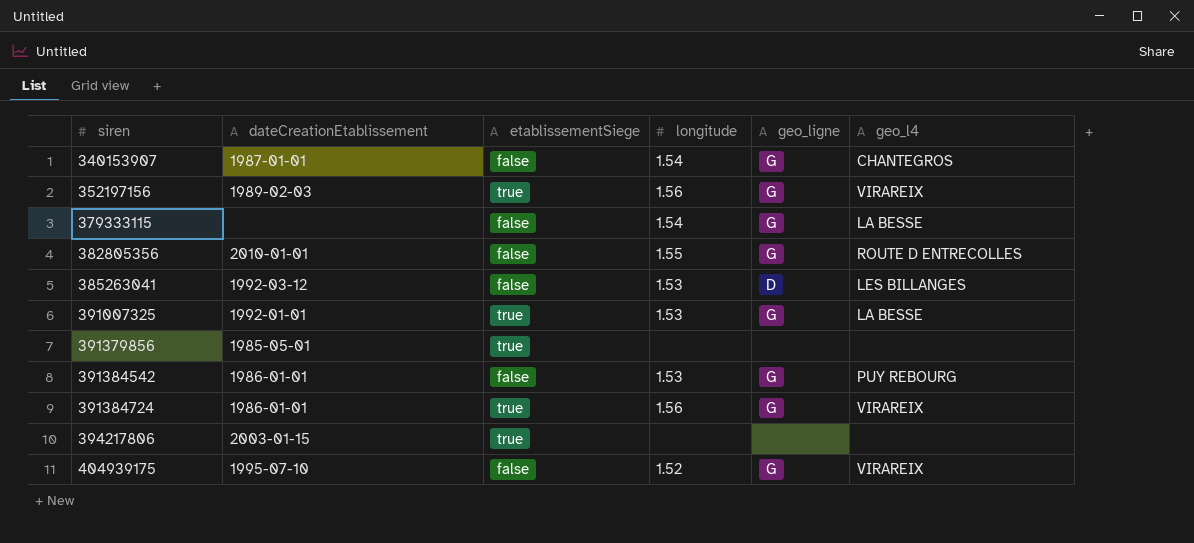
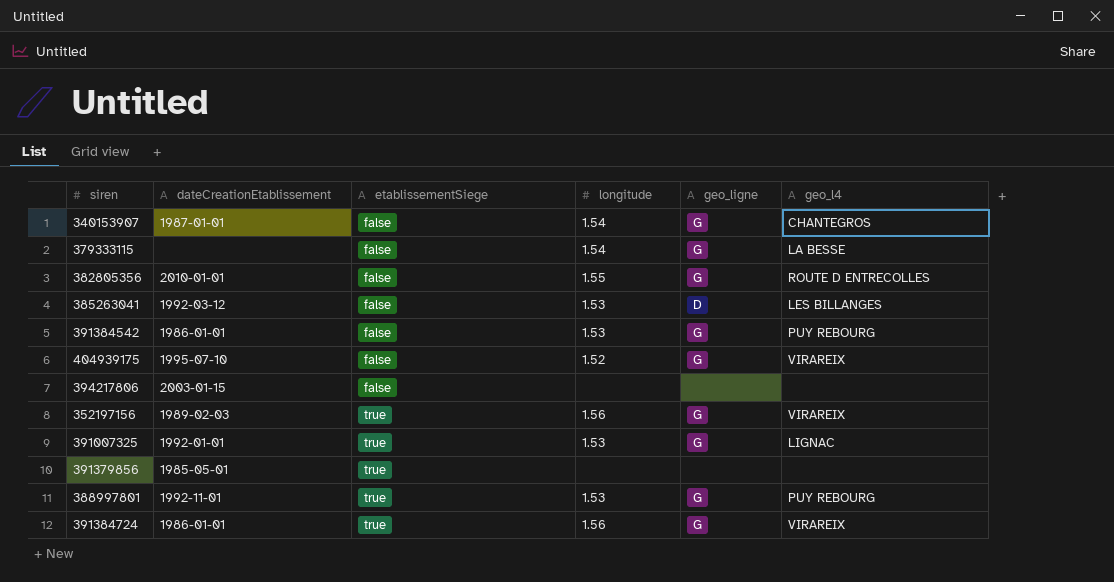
row order: siren ascending -> etablissementSiege ascending
394217806 | etablissementSiege: true -> false
391007325 | geo_l4: LA BESSE -> LIGNAC
row 388997801: none -> 1992-11-01 | true | 1.53 | G | PUY REBOURG

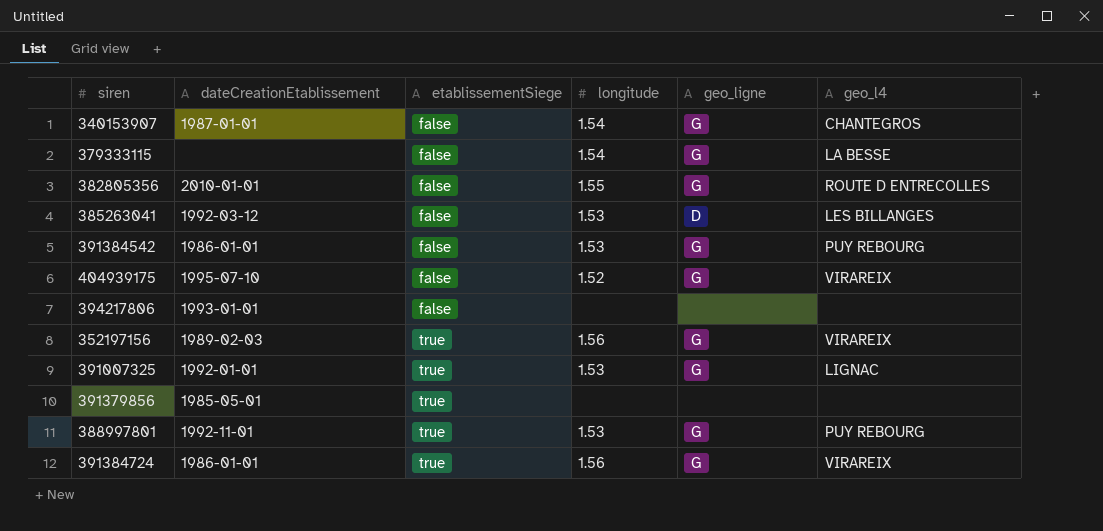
394217806 | dateCreationEtablissement: 2003-01-15 -> 1993-01-01

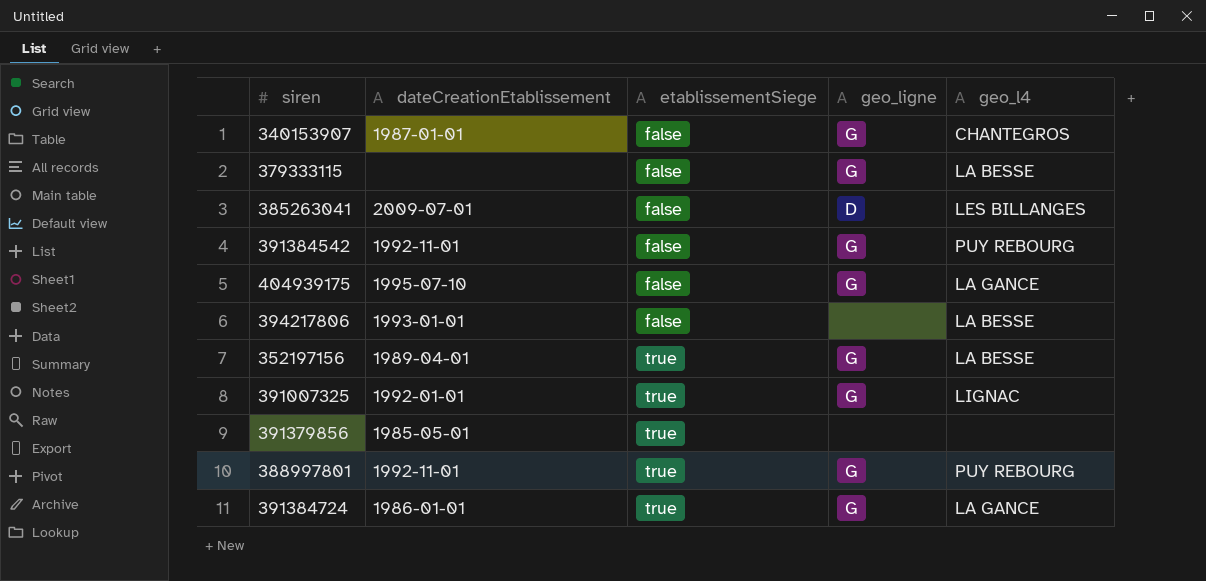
column longitude | position: 4 -> none
row 382805356: 2010-01-01 | false | 1.55 | G | ROUTE D ENTRECOLLES -> none
385263041 | dateCreationEtablissement: 1992-03-12 -> 2009-07-01
391384542 | dateCreationEtablissement: 1986-01-01 -> 1992-11-01
404939175 | geo_l4: VIRAREIX -> LA GANCE
394217806 | geo_l4: none -> LA BESSE
352197156 | dateCreationEtablissement: 1989-02-03 -> 1989-04-01
352197156 | geo_l4: VIRAREIX -> LA BESSE
391384724 | geo_l4: VIRAREIX -> LA GANCE

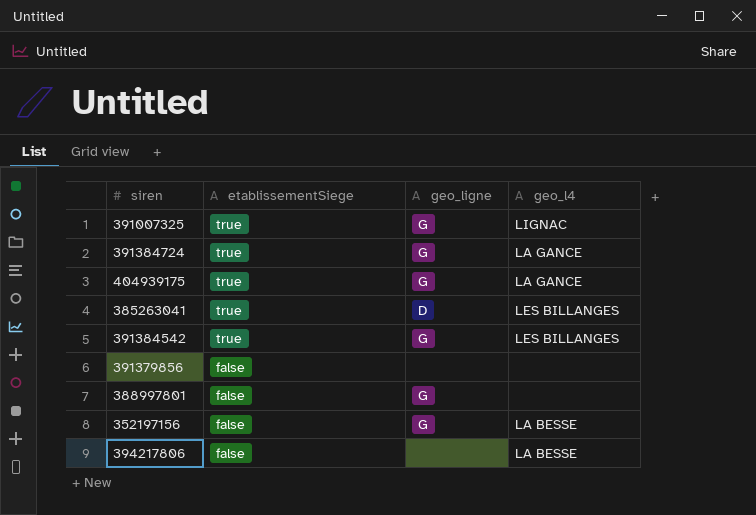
row order: etablissementSiege ascending -> etablissementSiege descending
column dateCreationEtablissement | position: 2 -> none
row 340153907: 1987-01-01 | false | G | CHANTEGROS -> none
row 379333115: none | false | G | LA BESSE -> none
404939175 | etablissementSiege: false -> true
385263041 | etablissementSiege: false -> true
391384542 | etablissementSiege: false -> true
391384542 | geo_l4: PUY REBOURG -> LES BILLANGES
391379856 | etablissementSiege: true -> false
388997801 | etablissementSiege: true -> false
388997801 | geo_l4: PUY REBOURG -> none
352197156 | etablissementSiege: true -> false

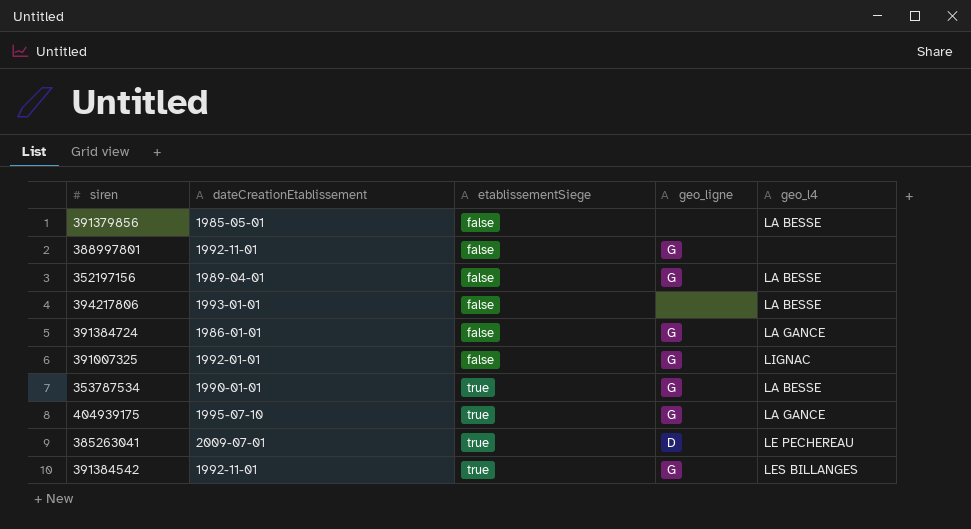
row order: etablissementSiege descending -> etablissementSiege ascending
column dateCreationEtablissement | position: none -> 2
391379856 | geo_l4: none -> LA BESSE
391384724 | etablissementSiege: true -> false
391007325 | etablissementSiege: true -> false
row 353787534: none -> 1990-01-01 | true | G | LA BESSE
385263041 | geo_l4: LES BILLANGES -> LE PECHEREAU

